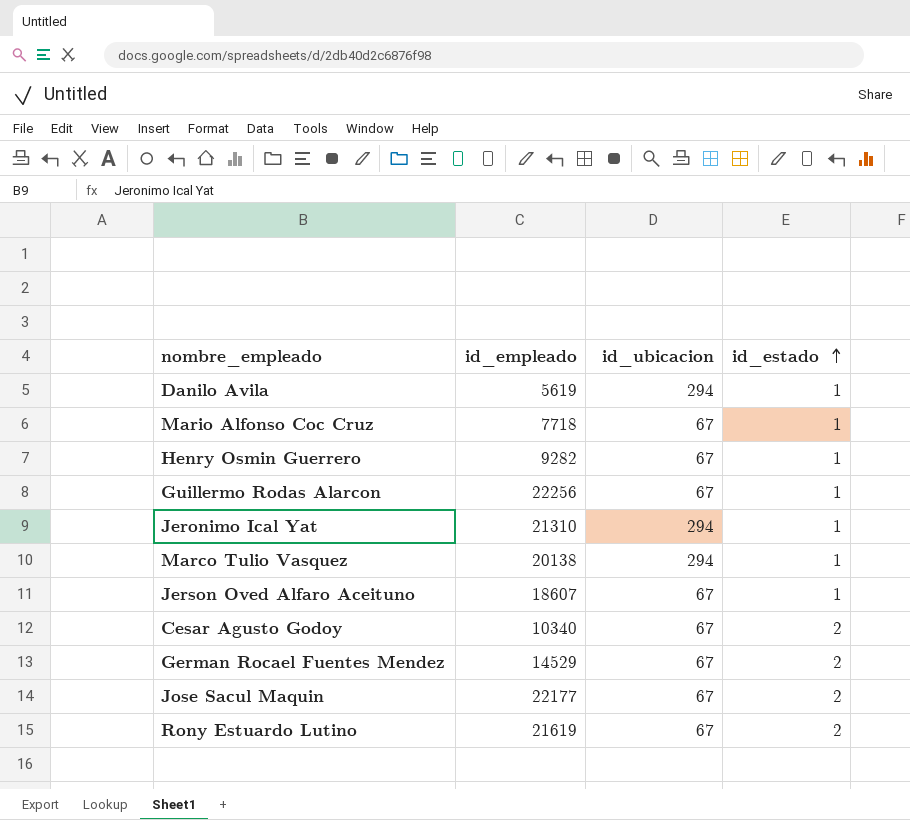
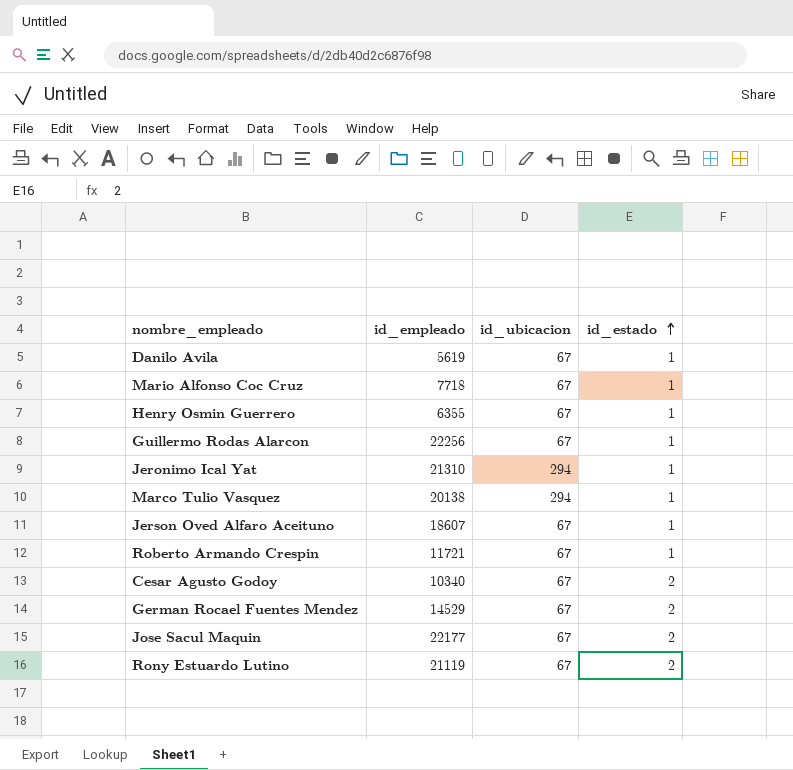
Danilo Avila | id_ubicacion: 294 -> 67
Henry Osmin Guerrero | id_empleado: 9282 -> 6355
row Roberto Armando Crespin: none -> 11721 | 67 | 1
Rony Estuardo Lutino | id_empleado: 21619 -> 21119

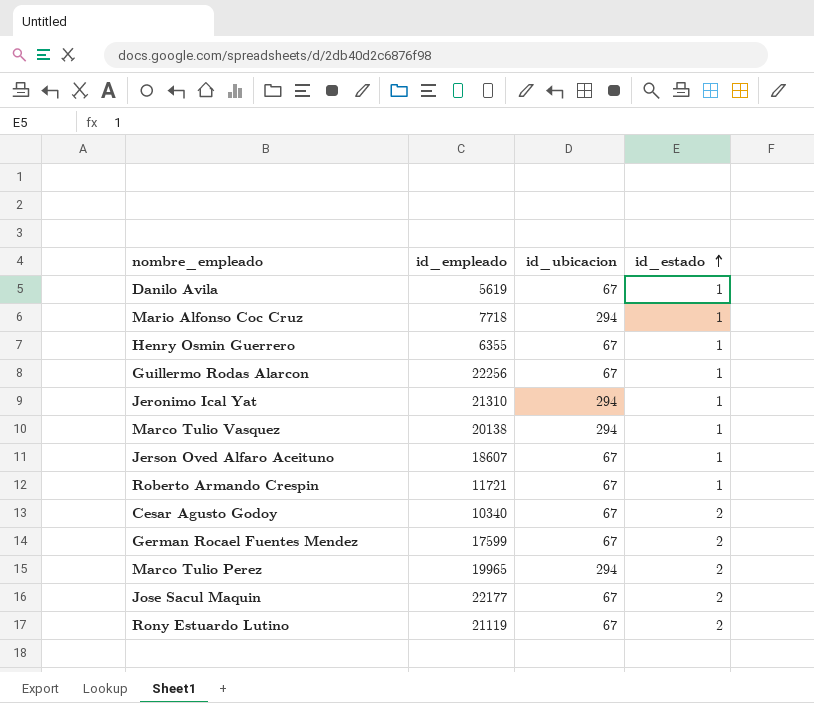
Mario Alfonso Coc Cruz | id_ubicacion: 67 -> 294
German Rocael Fuentes Mendez | id_empleado: 14529 -> 17599
row Marco Tulio Perez: none -> 19965 | 294 | 2

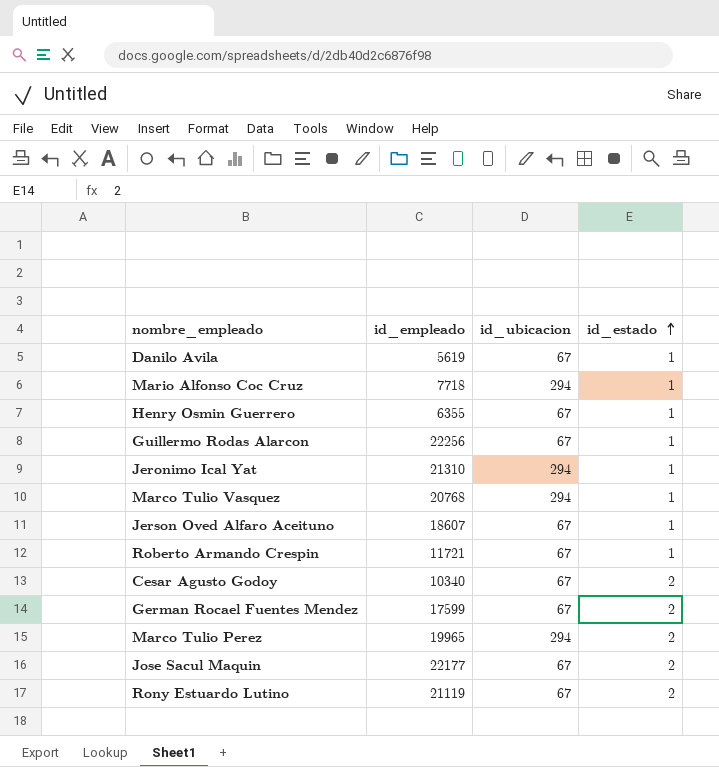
Marco Tulio Vasquez | id_empleado: 20138 -> 20768

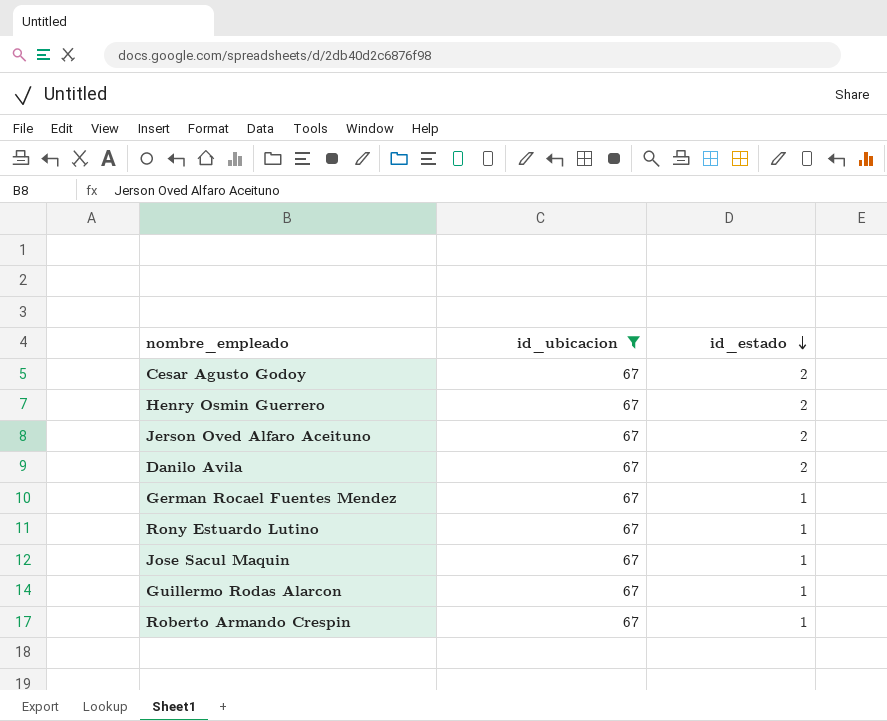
filter: none -> id_ubicacion = 67
row order: id_estado ascending -> id_estado descending
column id_empleado | position: 2 -> none
Henry Osmin Guerrero | id_estado: 1 -> 2
Jerson Oved Alfaro Aceituno | id_estado: 1 -> 2
Danilo Avila | id_estado: 1 -> 2
German Rocael Fuentes Mendez | id_estado: 2 -> 1
Rony Estuardo Lutino | id_estado: 2 -> 1
Jose Sacul Maquin | id_estado: 2 -> 1

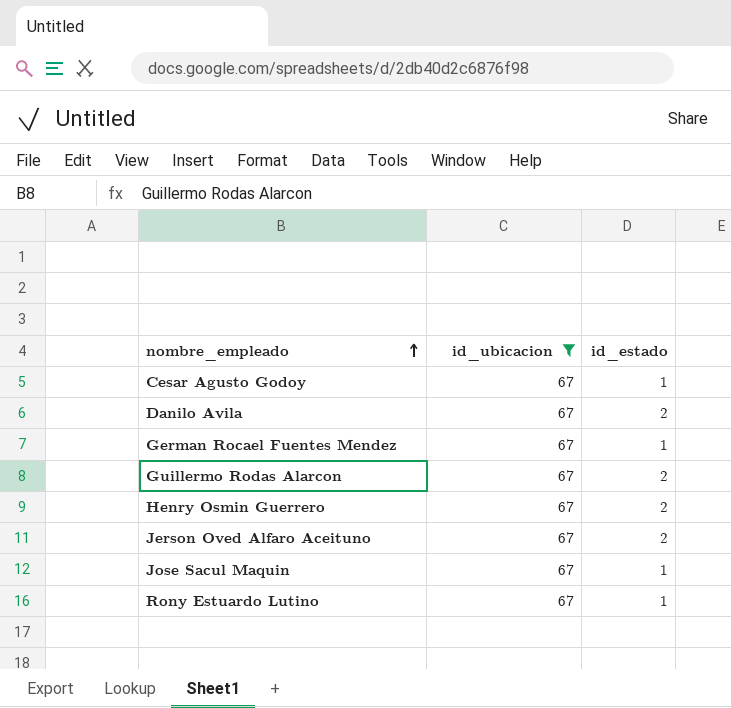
row order: id_estado descending -> nombre_empleado ascending
row Roberto Armando Crespin: 67 | 1 -> none
Cesar Agusto Godoy | id_estado: 2 -> 1
Guillermo Rodas Alarcon | id_estado: 1 -> 2

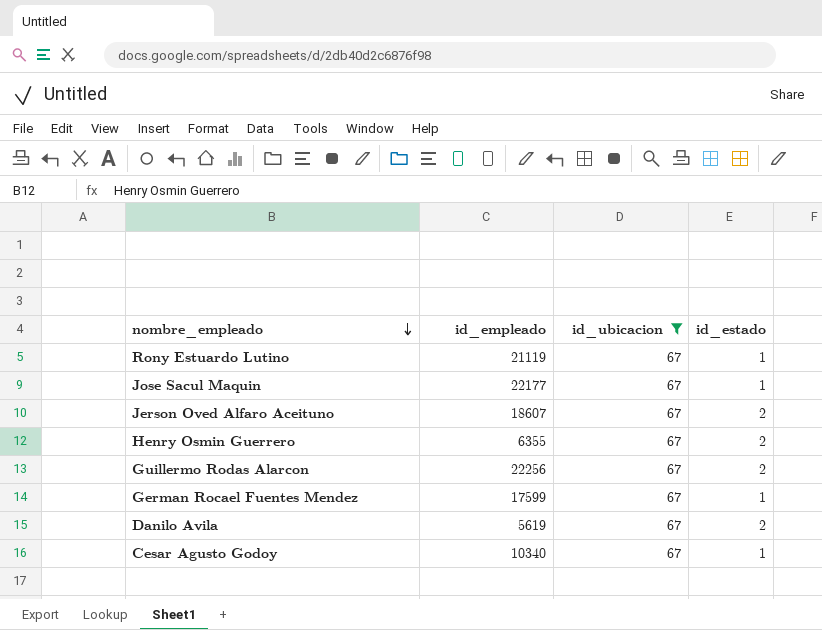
row order: nombre_empleado ascending -> nombre_empleado descending
column id_empleado | position: none -> 2

